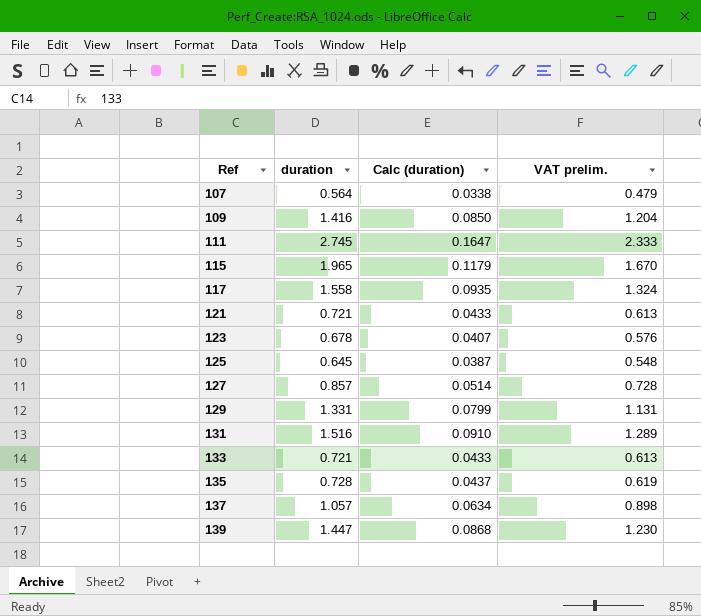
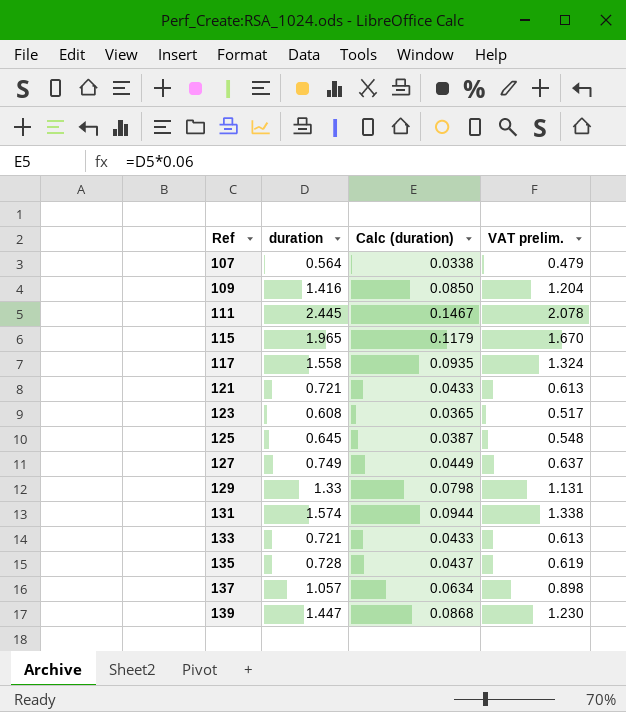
111 | duration: 2.745 -> 2.445
111 | Calc (duration): 0.1647 -> 0.1467
111 | VAT prelim.: 2.333 -> 2.078
123 | duration: 0.678 -> 0.608
123 | Calc (duration): 0.0407 -> 0.0365
123 | VAT prelim.: 0.576 -> 0.517
127 | duration: 0.857 -> 0.749
127 | Calc (duration): 0.0514 -> 0.0449
127 | VAT prelim.: 0.728 -> 0.637
129 | duration: 1.331 -> 1.33
129 | Calc (duration): 0.0799 -> 0.0798
131 | duration: 1.516 -> 1.574
131 | Calc (duration): 0.0910 -> 0.0944
131 | VAT prelim.: 1.289 -> 1.338

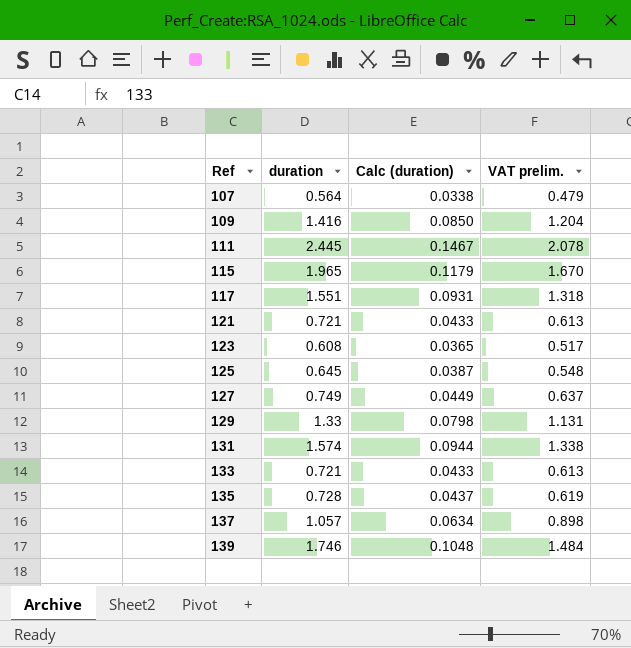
117 | duration: 1.558 -> 1.551
117 | Calc (duration): 0.0935 -> 0.0931
117 | VAT prelim.: 1.324 -> 1.318
139 | duration: 1.447 -> 1.746
139 | Calc (duration): 0.0868 -> 0.1048
139 | VAT prelim.: 1.230 -> 1.484

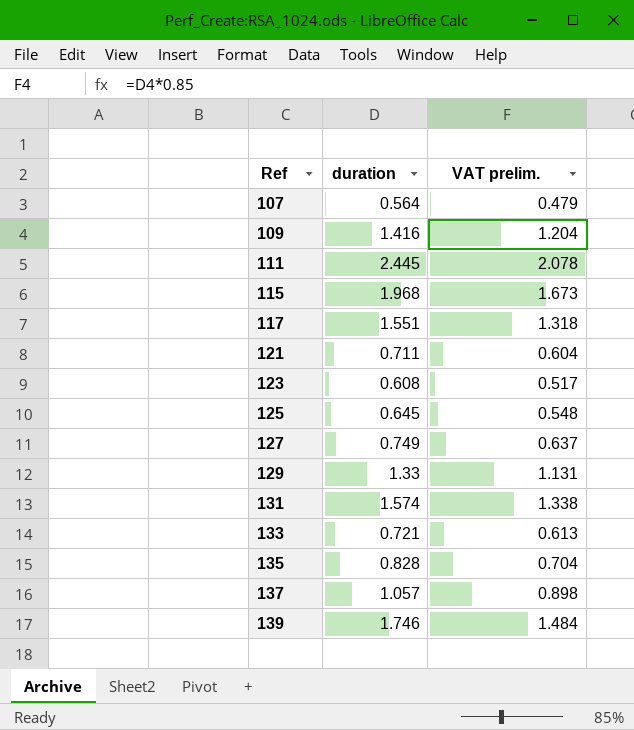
column Calc (duration) | formula: [duration] * 0.06 -> none
115 | duration: 1.965 -> 1.968
115 | VAT prelim.: 1.670 -> 1.673
121 | duration: 0.721 -> 0.711
121 | VAT prelim.: 0.613 -> 0.604
135 | duration: 0.728 -> 0.828
135 | VAT prelim.: 0.619 -> 0.704

